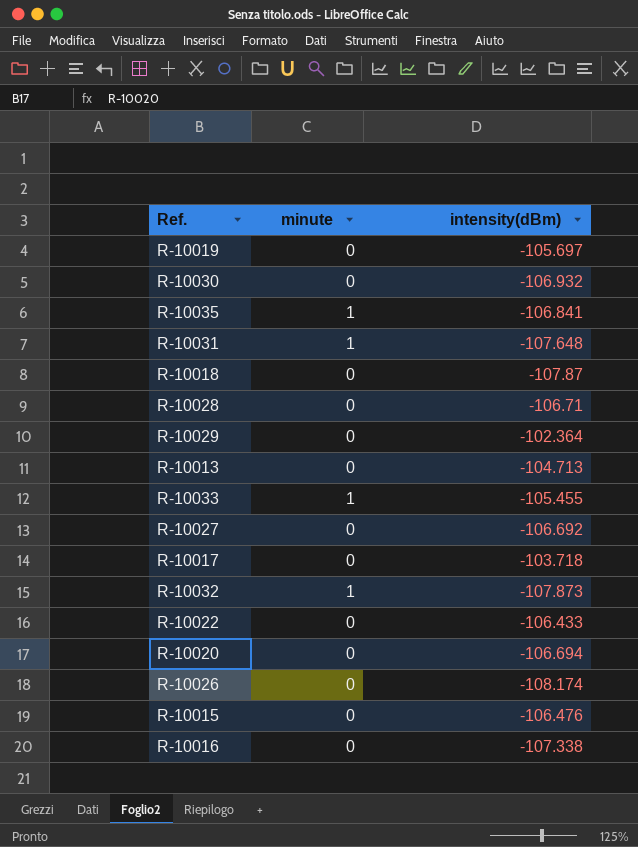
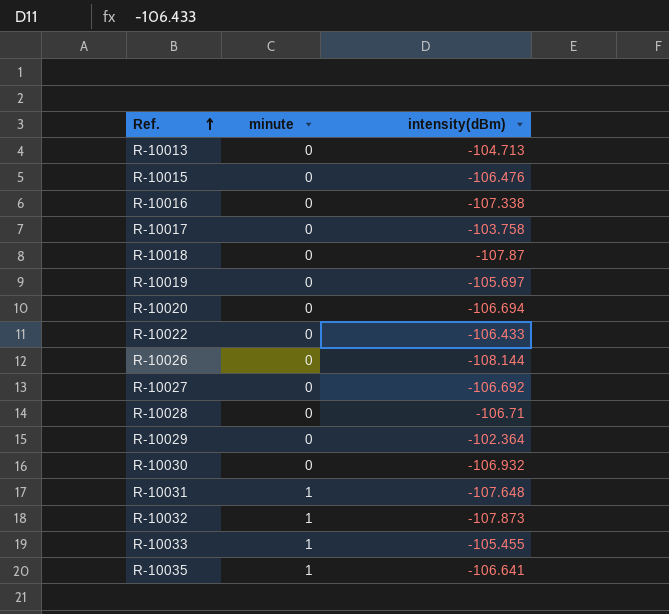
row order: none -> Ref. ascending
R-10017 | intensity(dBm): -103.718 -> -103.758
R-10026 | intensity(dBm): -108.174 -> -108.144
R-10035 | intensity(dBm): -106.841 -> -106.641

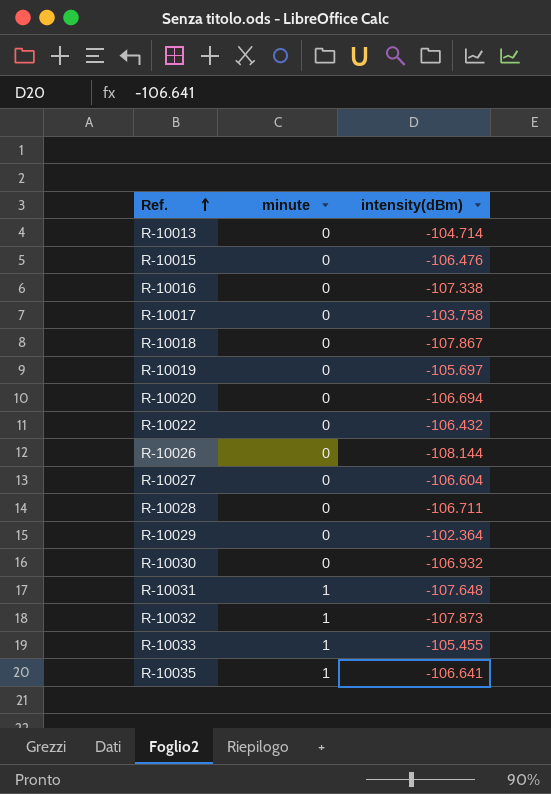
R-10013 | intensity(dBm): -104.713 -> -104.714
R-10018 | intensity(dBm): -107.87 -> -107.867
R-10022 | intensity(dBm): -106.433 -> -106.432
R-10027 | intensity(dBm): -106.692 -> -106.604
R-10028 | intensity(dBm): -106.71 -> -106.711

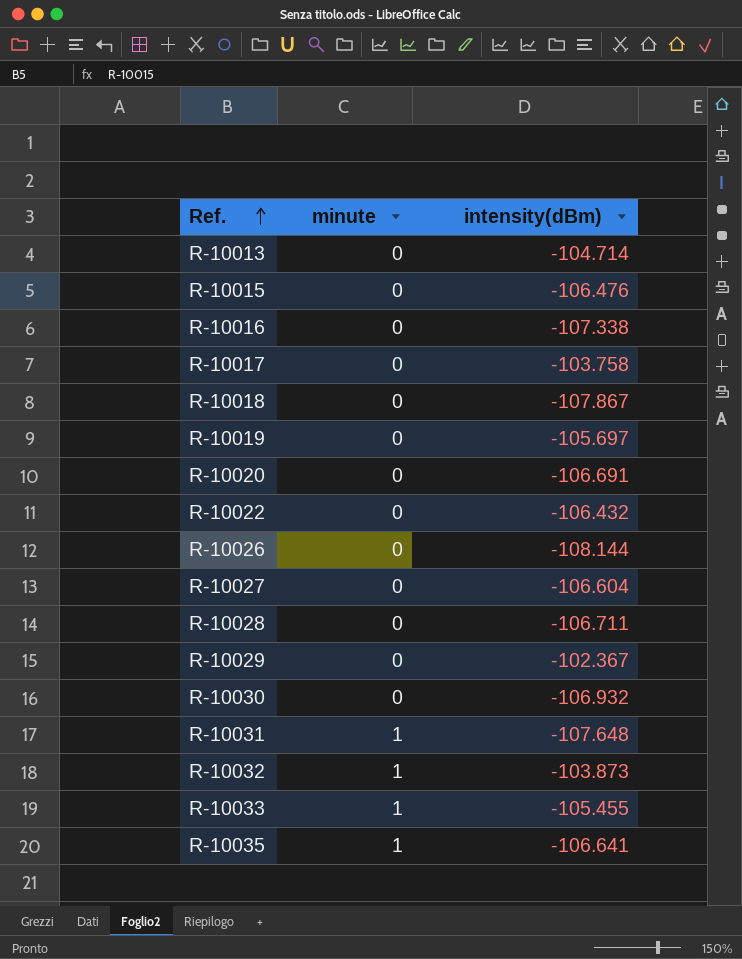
R-10020 | intensity(dBm): -106.694 -> -106.691
R-10029 | intensity(dBm): -102.364 -> -102.367
R-10032 | intensity(dBm): -107.873 -> -103.873

